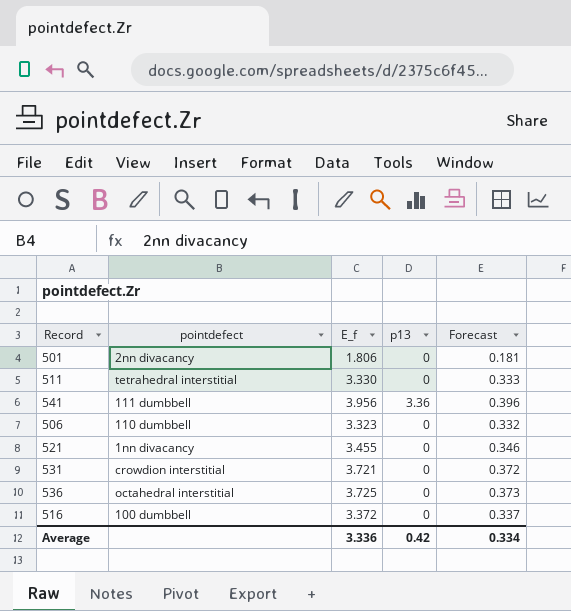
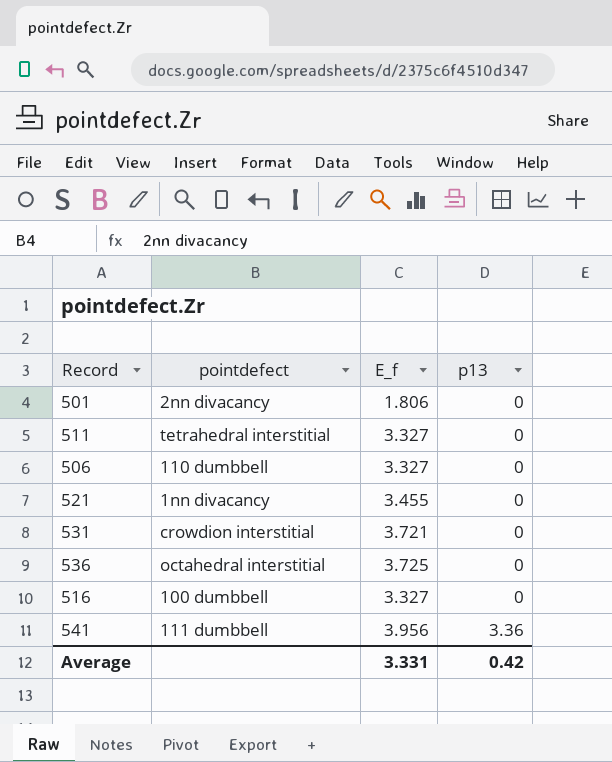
row order: none -> p13 ascending
column Forecast | formula: [E_f] * 0.1 -> none
511 | E_f: 3.330 -> 3.327
506 | E_f: 3.323 -> 3.327
516 | E_f: 3.372 -> 3.327
Average | E_f: 3.336 -> 3.331

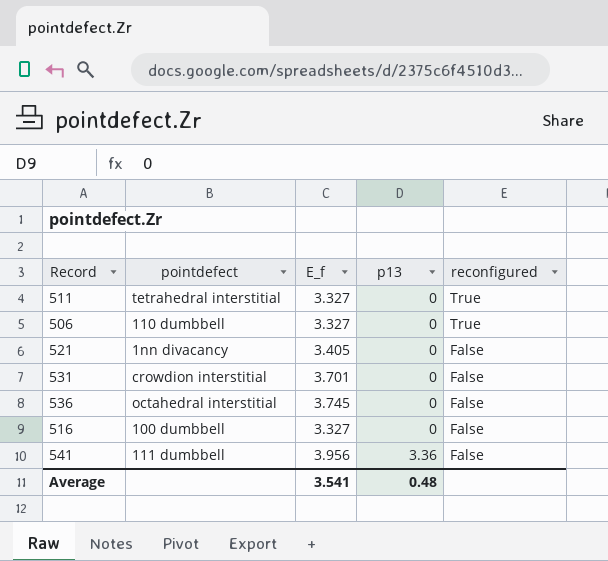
column reconfigured | position: none -> 5
row 501: 2nn divacancy | 1.806 | 0 -> none
521 | E_f: 3.455 -> 3.405
531 | E_f: 3.721 -> 3.701
536 | E_f: 3.725 -> 3.745
Average | E_f: 3.331 -> 3.541
Average | p13: 0.42 -> 0.48

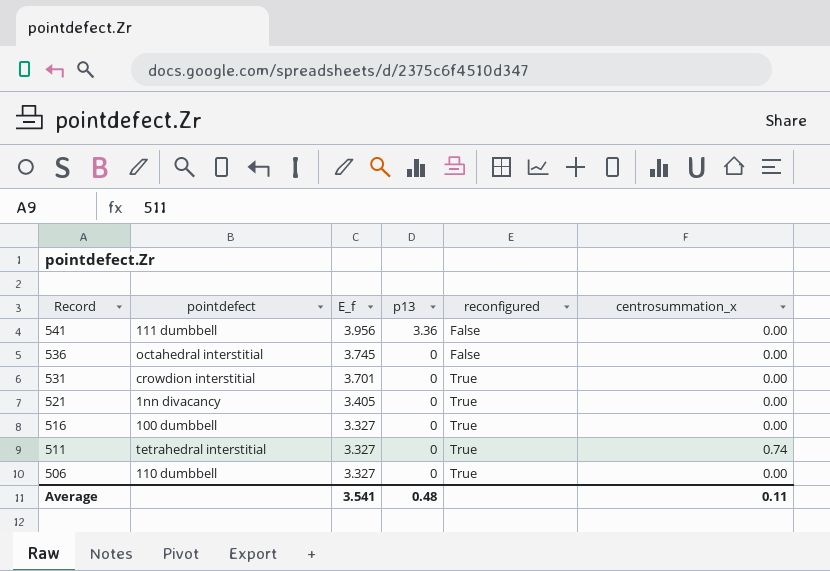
row order: p13 ascending -> Record descending
column centrosummation_x | position: none -> 6
531 | reconfigured: False -> True
521 | reconfigured: False -> True
516 | reconfigured: False -> True

